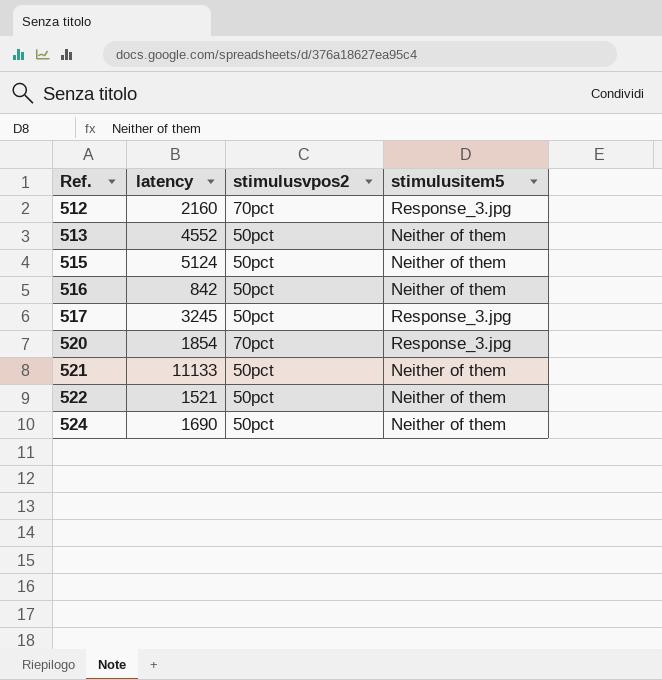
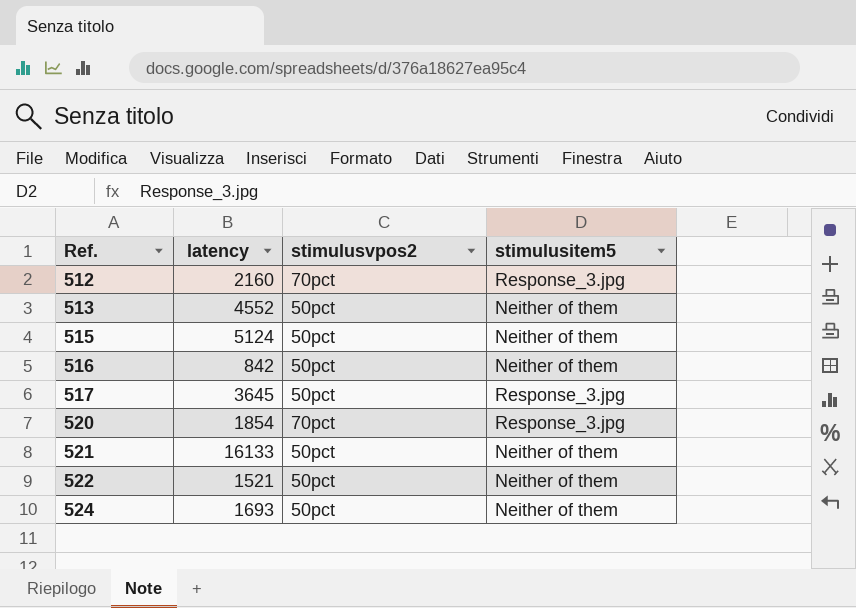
517 | latency: 3245 -> 3645
521 | latency: 11133 -> 16133
524 | latency: 1690 -> 1693

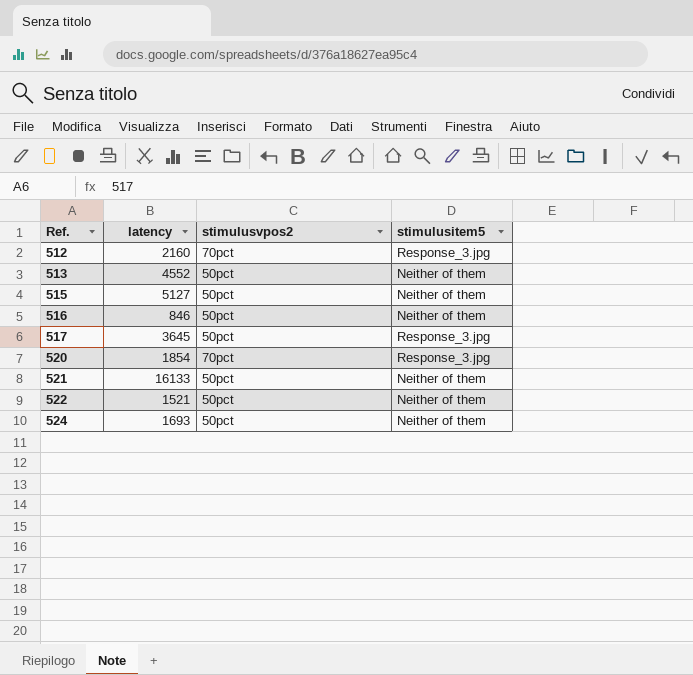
515 | latency: 5124 -> 5127
516 | latency: 842 -> 846

